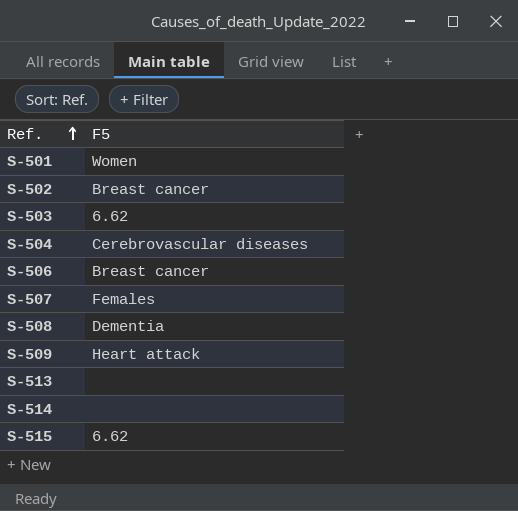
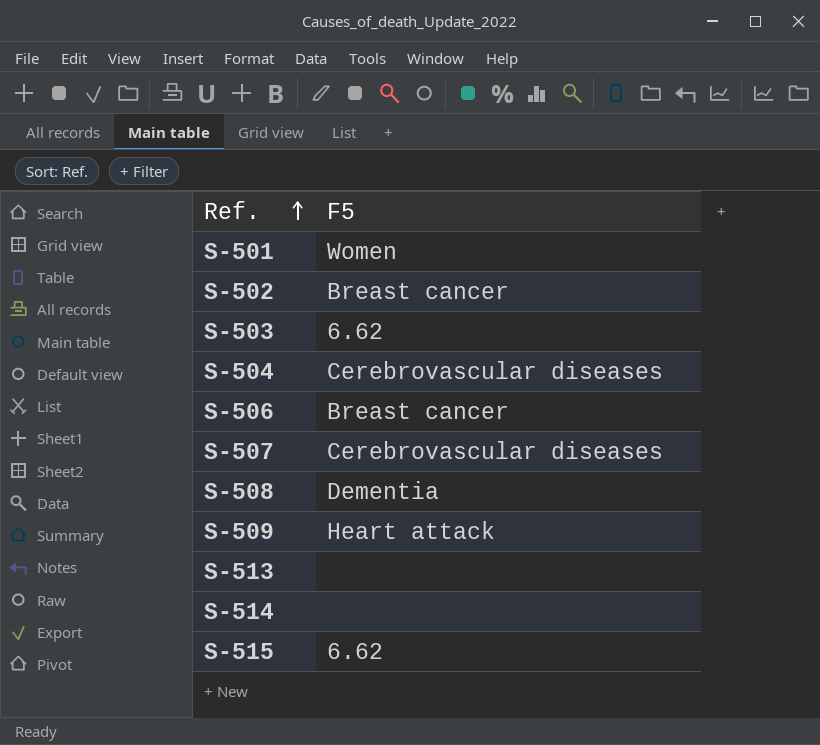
S-507 | F5: Females -> Cerebrovascular diseases

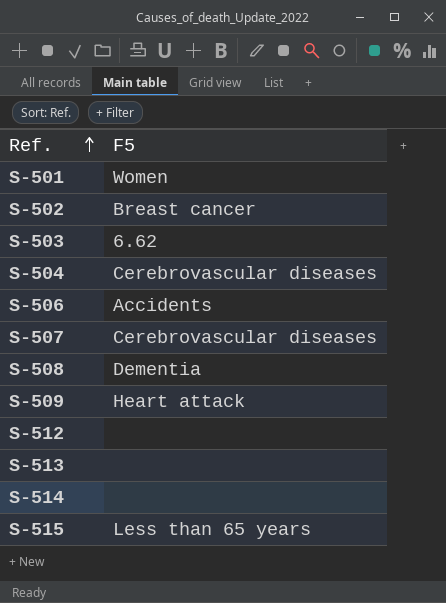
S-506 | F5: Breast cancer -> Accidents
row S-512: none -> none
S-515 | F5: 6.62 -> Less than 65 years

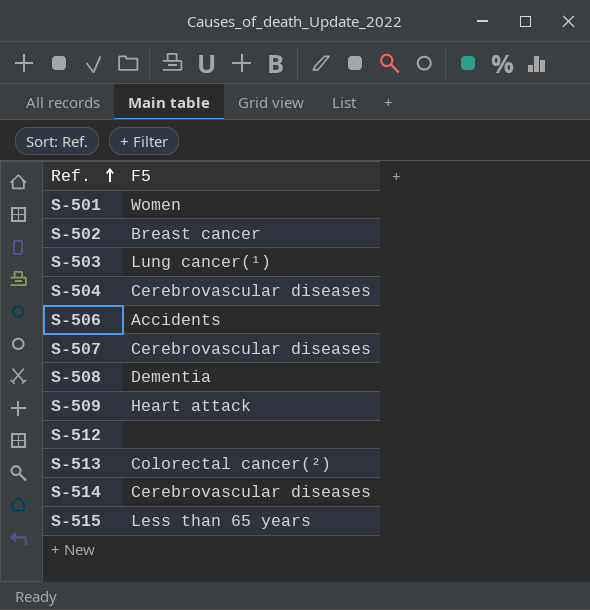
S-503 | F5: 6.62 -> Lung cancer(¹)
S-513 | F5: none -> Colorectal cancer(²)
S-514 | F5: none -> Cerebrovascular diseases

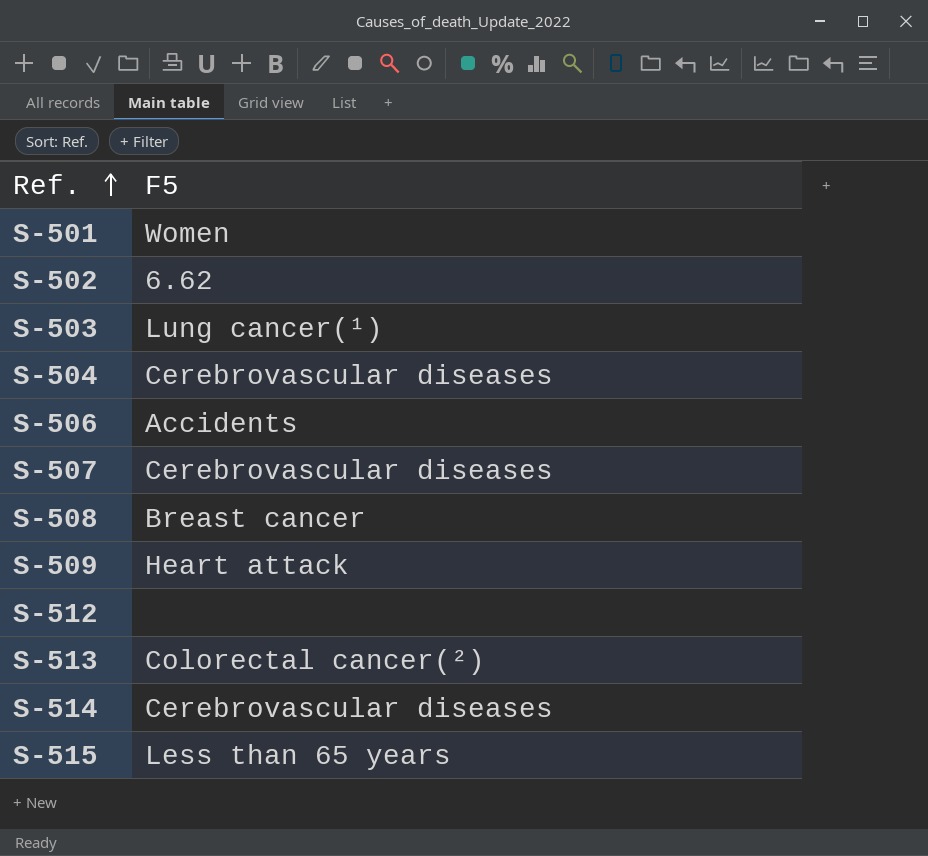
S-502 | F5: Breast cancer -> 6.62
S-508 | F5: Dementia -> Breast cancer

